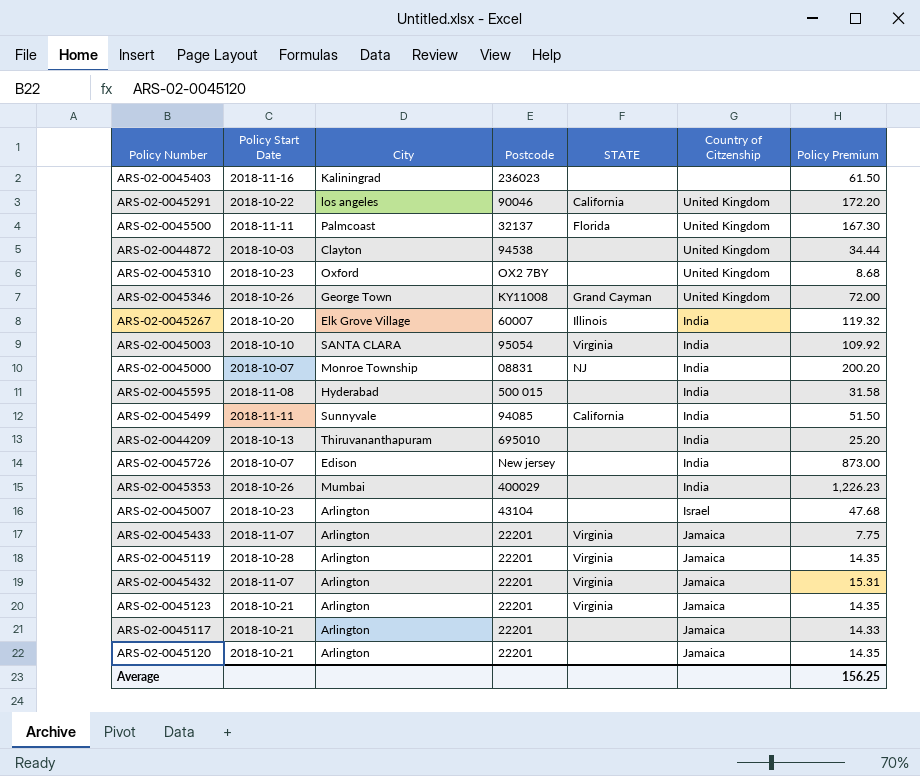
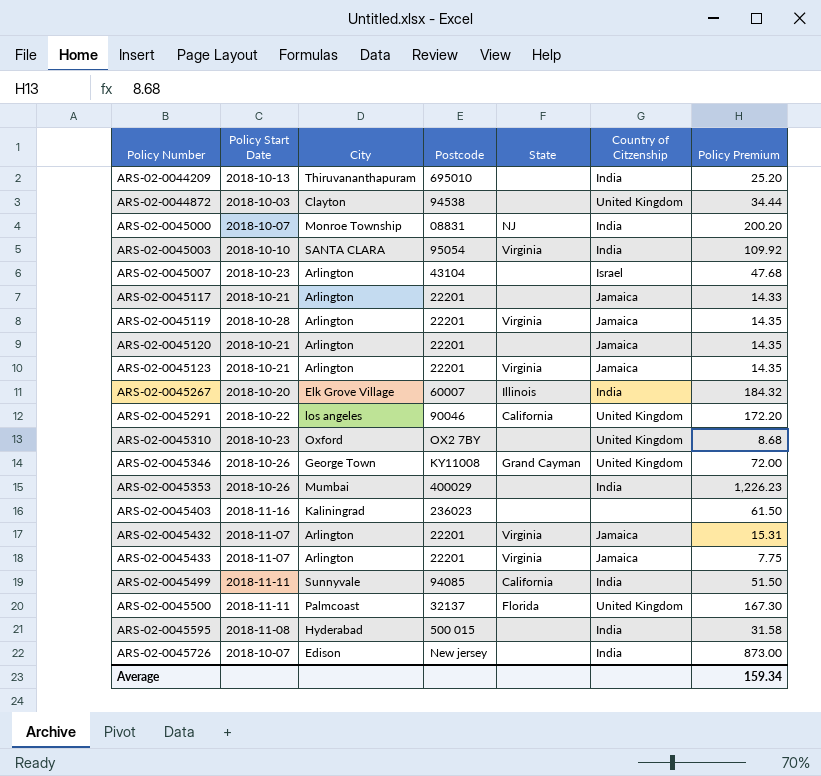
row order: none -> Policy Number ascending
column name: STATE -> State
ARS-02-0045267 | Policy Premium: 119.32 -> 184.32
Average | Policy Premium: 156.25 -> 159.34

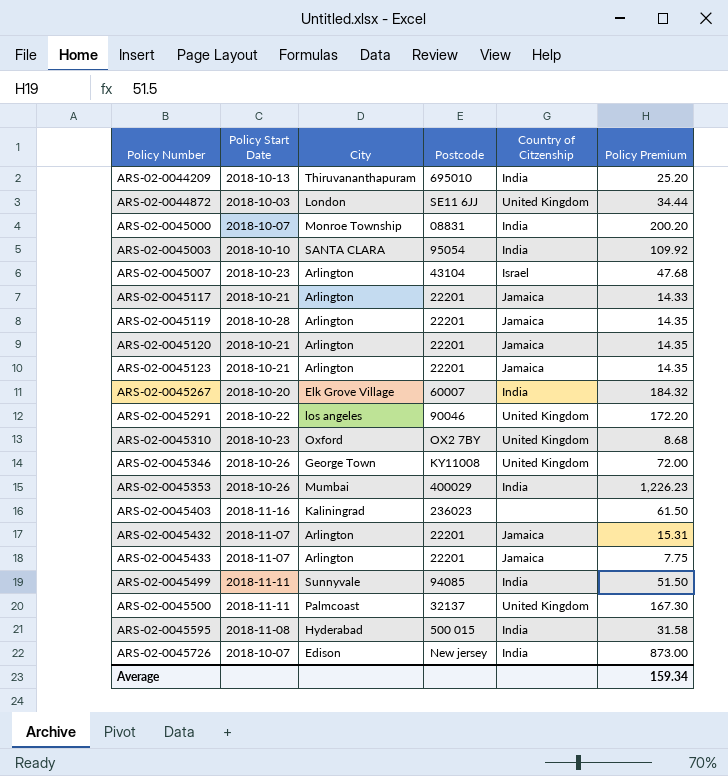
column State | position: 5 -> none
ARS-02-0044872 | City: Clayton -> London
ARS-02-0044872 | Postcode: 94538 -> SE11 6JJ

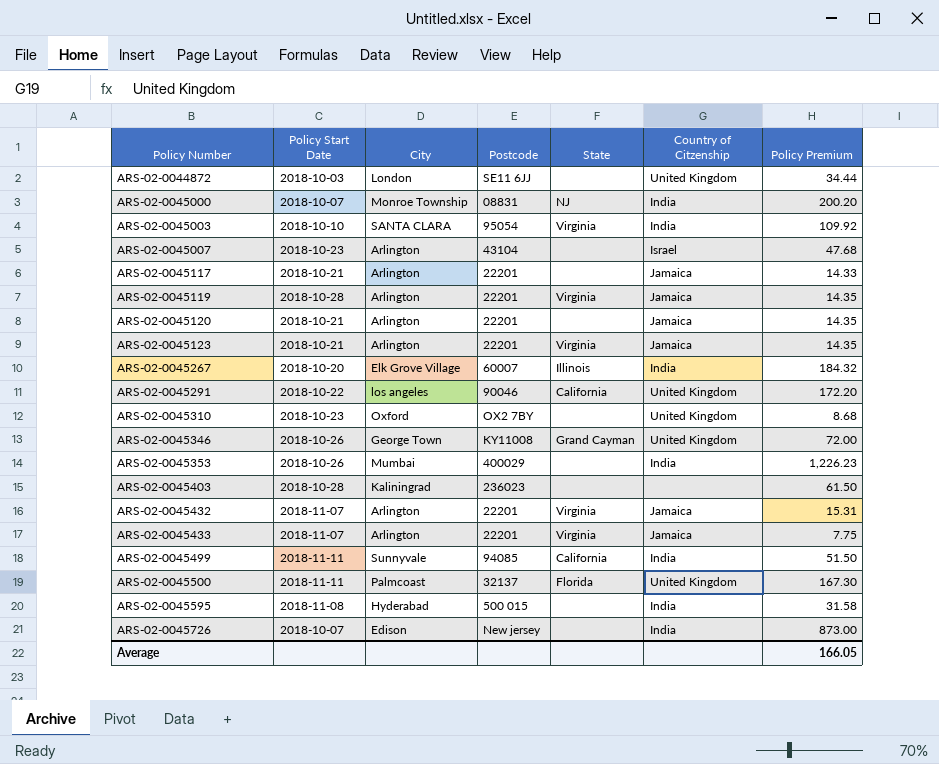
column State | position: none -> 5
row ARS-02-0044209: 2018-10-13 | Thiruvananthapuram | 695010 | India | 25.20 -> none
ARS-02-0045403 | Policy Start Date: 2018-11-16 -> 2018-10-28
Average | Policy Premium: 159.34 -> 166.05

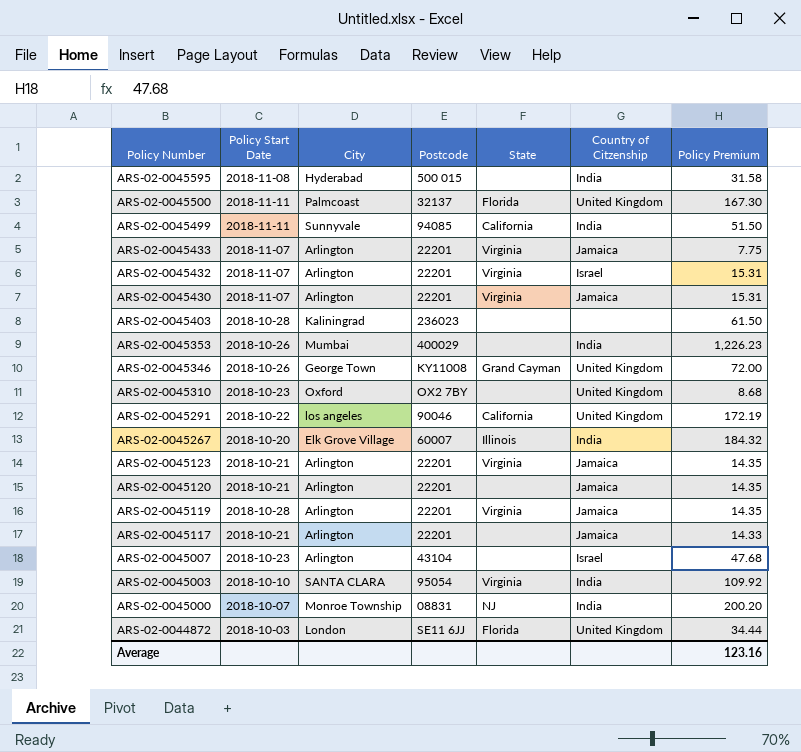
row order: Policy Number ascending -> Policy Number descending
row ARS-02-0045726: 2018-10-07 | Edison | New jersey | none | India | 873.00 -> none
ARS-02-0045432 | Country of Citzenship: Jamaica -> Israel
row ARS-02-0045430: none -> 2018-11-07 | Arlington | 22201 | Virginia | Jamaica | 15.31
ARS-02-0045291 | Policy Premium: 172.20 -> 172.19
ARS-02-0044872 | State: none -> Florida
Average | Policy Premium: 166.05 -> 123.16

